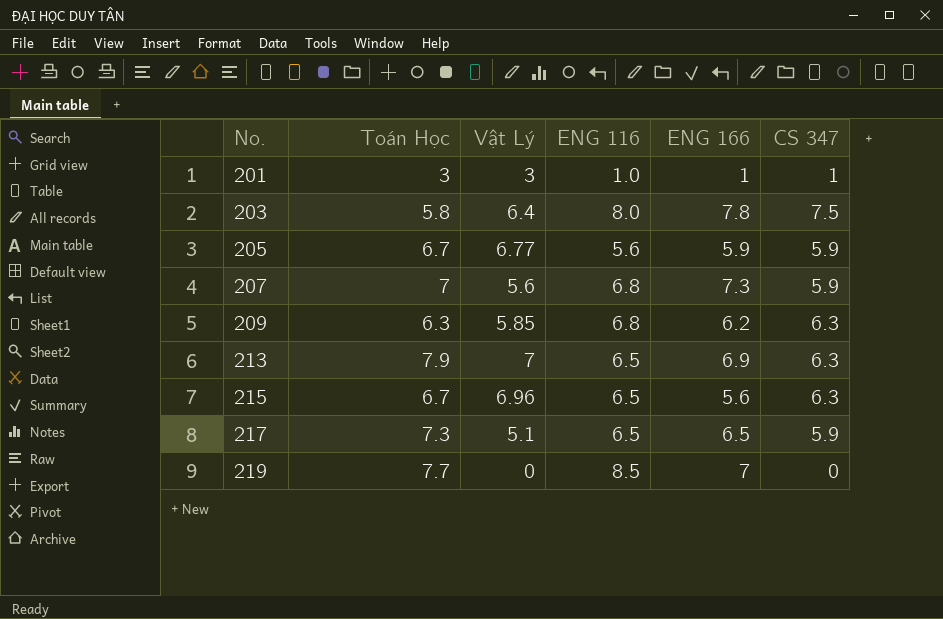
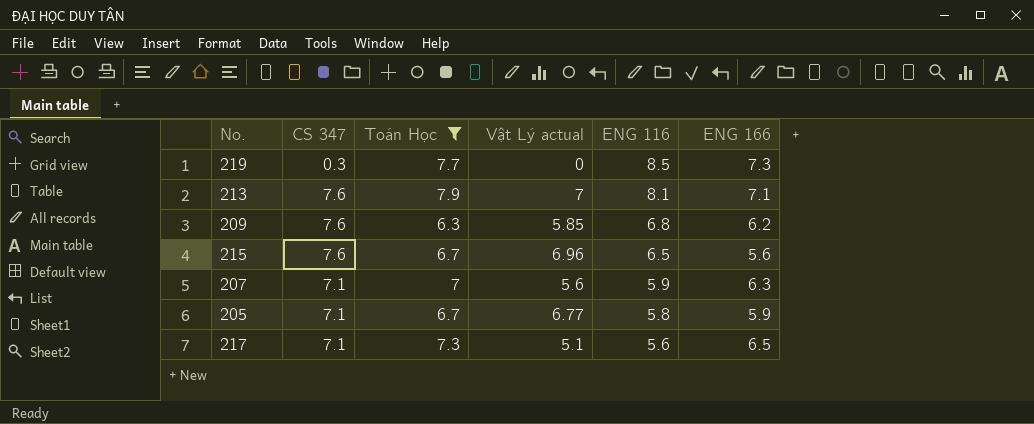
filter: none -> Toán Học >= 6.3
row order: No. ascending -> ENG 116 descending
column CS 347 | position: 6 -> 2
column name: Vật Lý -> Vật Lý actual
219 | CS 347: 0 -> 0.3
219 | ENG 166: 7 -> 7.3
213 | CS 347: 6.3 -> 7.6
213 | ENG 116: 6.5 -> 8.1
213 | ENG 166: 6.9 -> 7.1
209 | CS 347: 6.3 -> 7.6
215 | CS 347: 6.3 -> 7.6
207 | CS 347: 5.9 -> 7.1
207 | ENG 116: 6.8 -> 5.9
207 | ENG 166: 7.3 -> 6.3
205 | CS 347: 5.9 -> 7.1
205 | ENG 116: 5.6 -> 5.8
217 | CS 347: 5.9 -> 7.1
217 | ENG 116: 6.5 -> 5.6

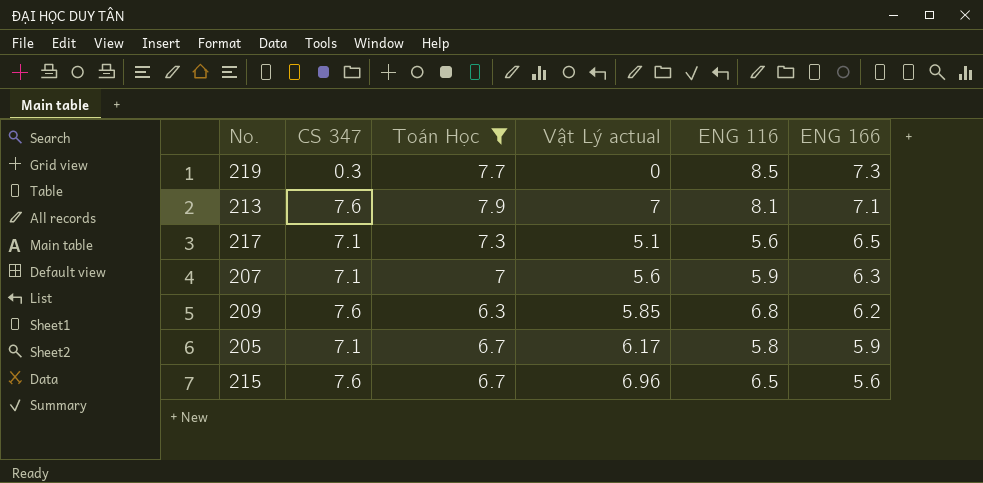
row order: ENG 116 descending -> ENG 166 descending
205 | Vật Lý actual: 6.77 -> 6.17

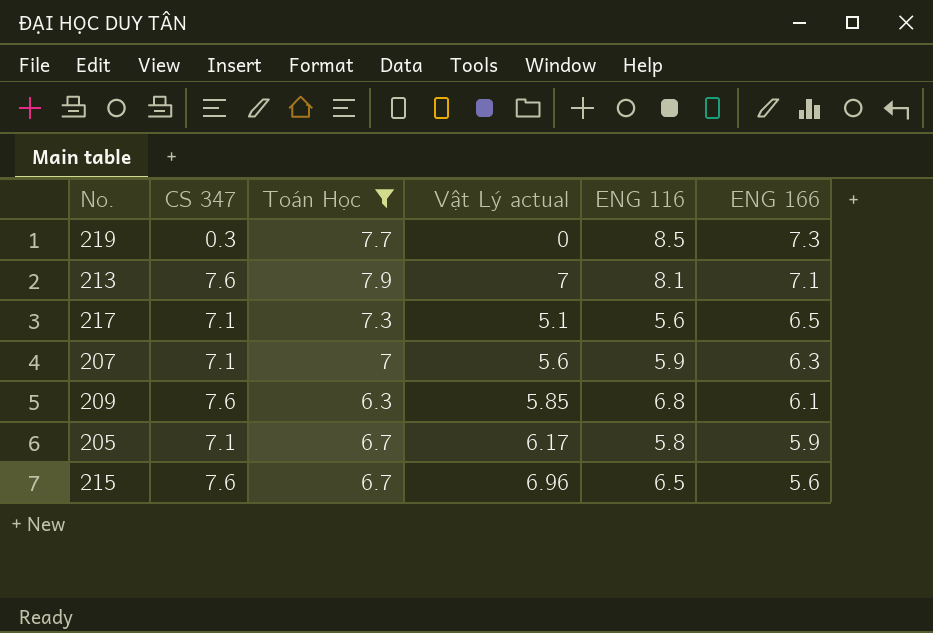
209 | ENG 166: 6.2 -> 6.1

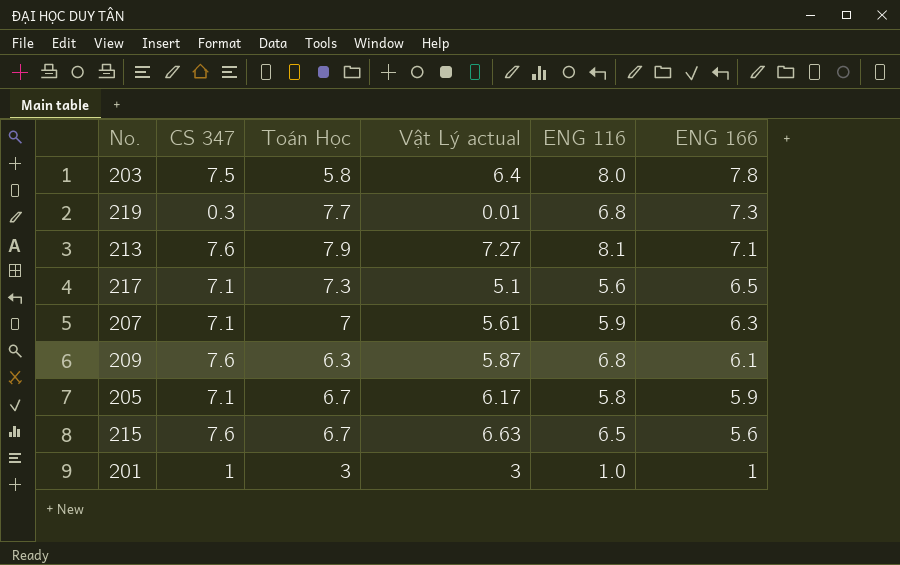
filter: Toán Học >= 6.3 -> none
219 | Vật Lý actual: 0 -> 0.01
219 | ENG 116: 8.5 -> 6.8
213 | Vật Lý actual: 7 -> 7.27
207 | Vật Lý actual: 5.6 -> 5.61
209 | Vật Lý actual: 5.85 -> 5.87
215 | Vật Lý actual: 6.96 -> 6.63

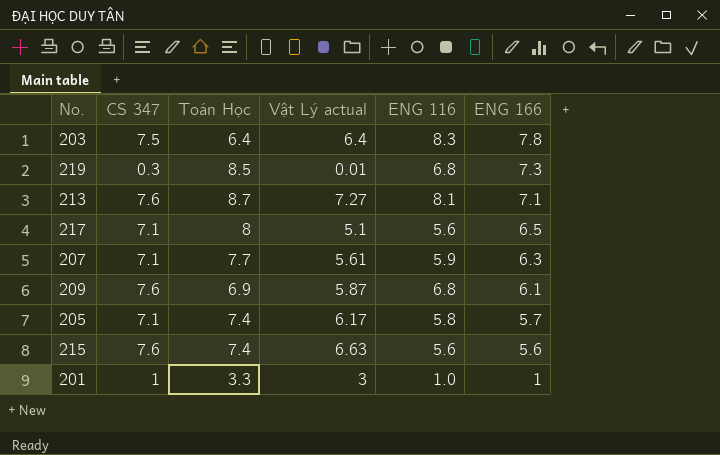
203 | Toán Học: 5.8 -> 6.4
203 | ENG 116: 8.0 -> 8.3
219 | Toán Học: 7.7 -> 8.5
213 | Toán Học: 7.9 -> 8.7
217 | Toán Học: 7.3 -> 8
207 | Toán Học: 7 -> 7.7
209 | Toán Học: 6.3 -> 6.9
205 | Toán Học: 6.7 -> 7.4
205 | ENG 166: 5.9 -> 5.7
215 | Toán Học: 6.7 -> 7.4
215 | ENG 116: 6.5 -> 5.6
201 | Toán Học: 3 -> 3.3

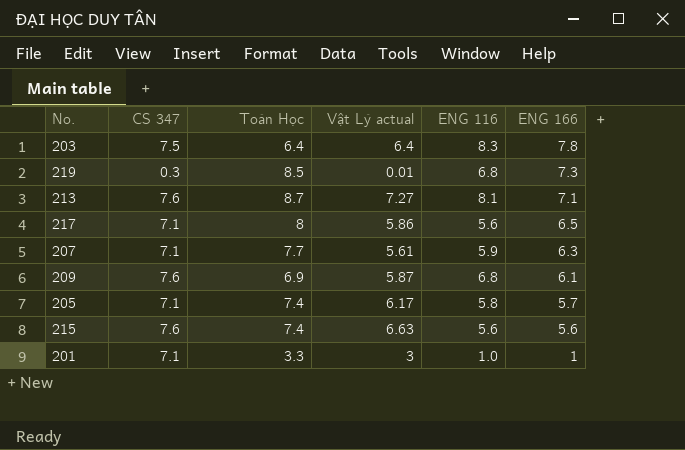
217 | Vật Lý actual: 5.1 -> 5.86
201 | CS 347: 1 -> 7.1

